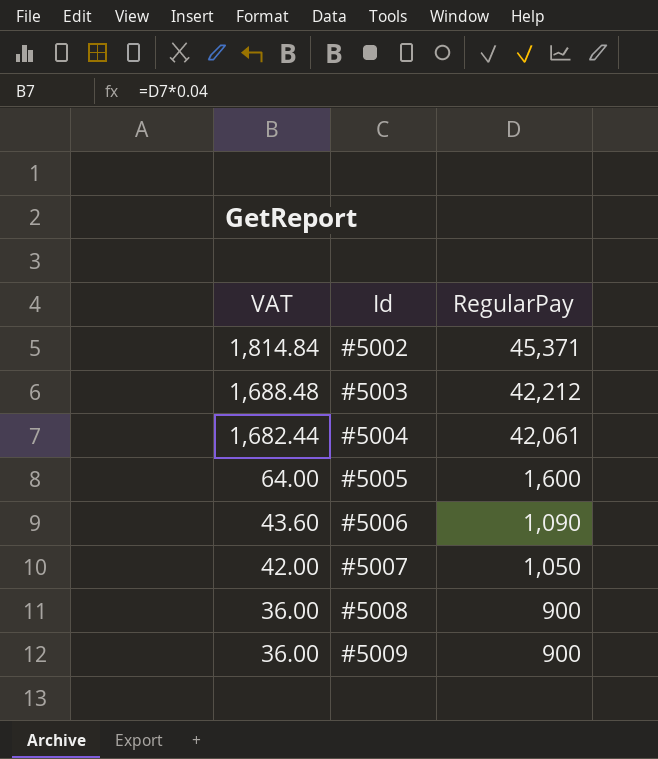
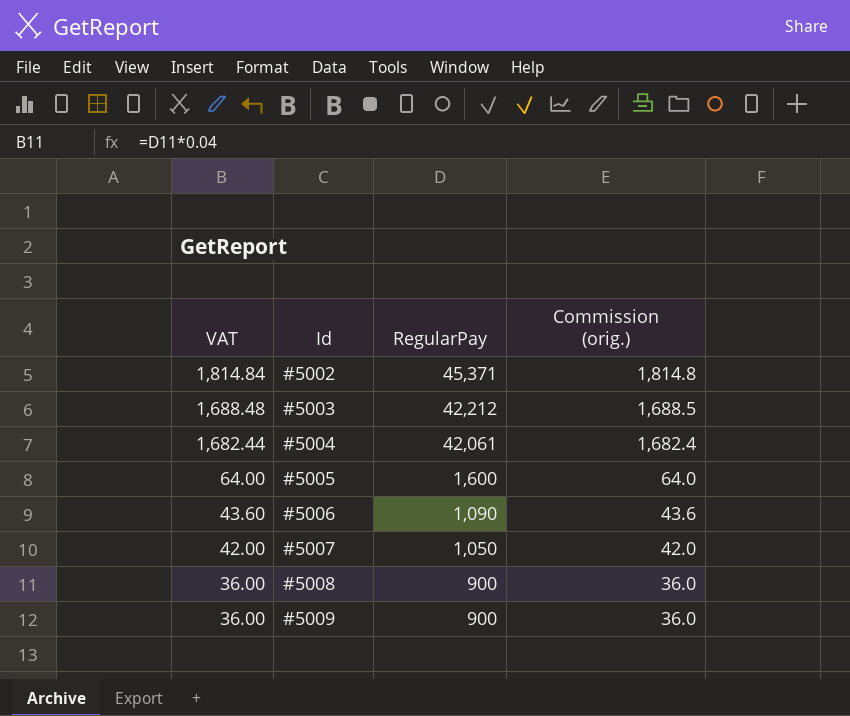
column Commission (orig.) | formula: none -> [RegularPay] * 0.04

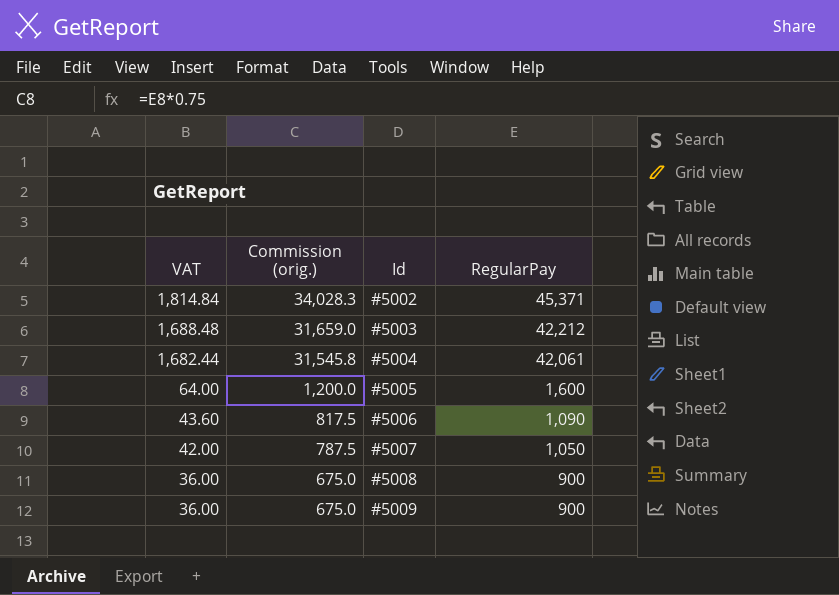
column Commission (orig.) | formula: [RegularPay] * 0.04 -> [RegularPay] * 0.75
column Commission (orig.) | position: 4 -> 2

